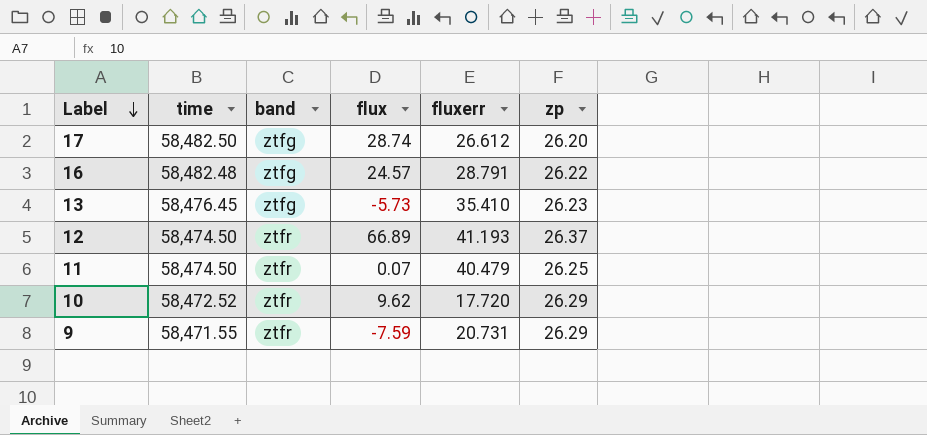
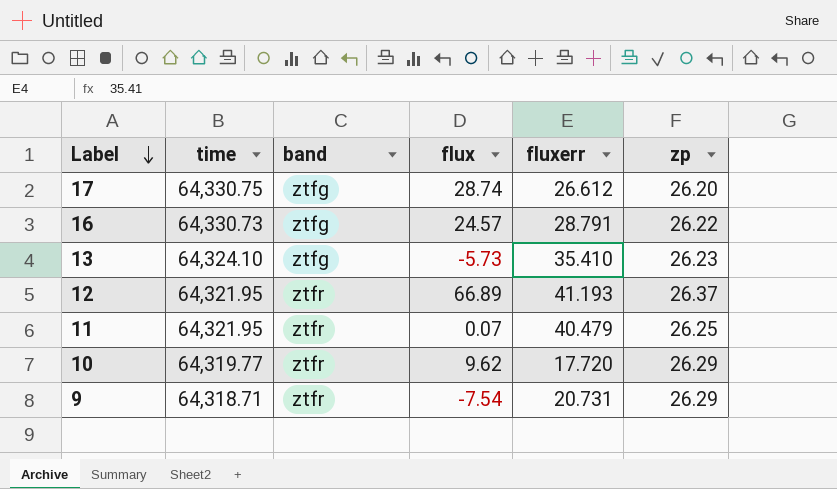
17 | time: 58,482.50 -> 64,330.75
16 | time: 58,482.48 -> 64,330.73
13 | time: 58,476.45 -> 64,324.10
12 | time: 58,474.50 -> 64,321.95
11 | time: 58,474.50 -> 64,321.95
10 | time: 58,472.52 -> 64,319.77
9 | time: 58,471.55 -> 64,318.71
9 | flux: -7.59 -> -7.54

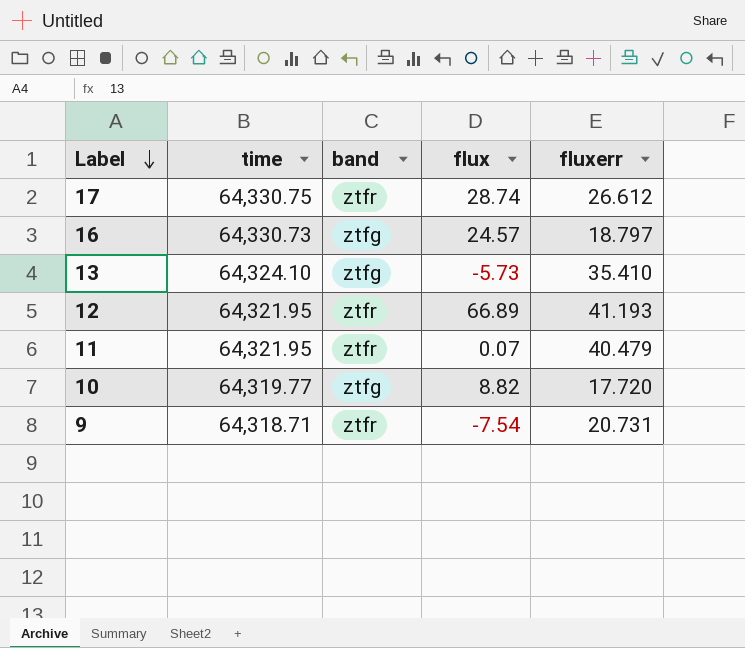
column zp | position: 6 -> none
17 | band: ztfg -> ztfr
16 | fluxerr: 28.791 -> 18.797
10 | band: ztfr -> ztfg
10 | flux: 9.62 -> 8.82

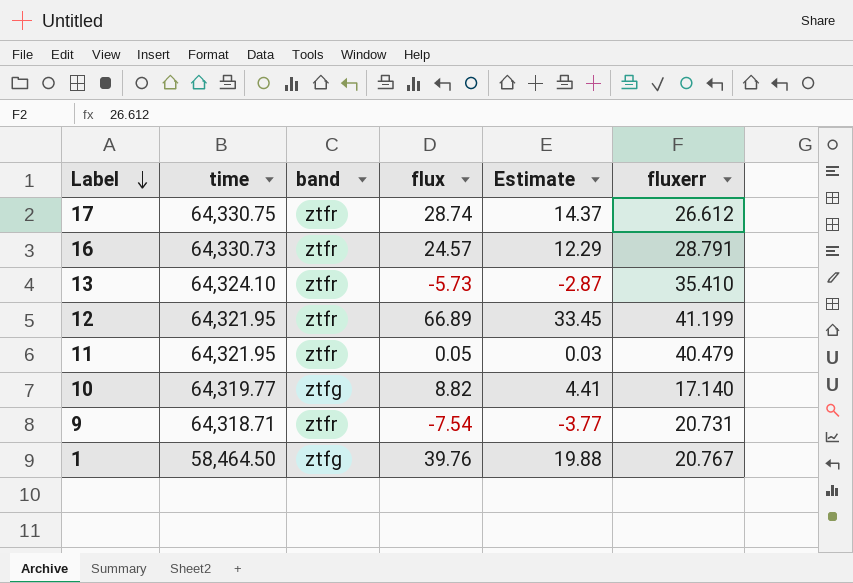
column Estimate | formula: none -> [flux] * 0.5
16 | band: ztfg -> ztfr
16 | fluxerr: 18.797 -> 28.791
13 | band: ztfg -> ztfr
12 | fluxerr: 41.193 -> 41.199
11 | flux: 0.07 -> 0.05
10 | fluxerr: 17.720 -> 17.140
row 1: none -> 58,464.50 | ztfg | 39.76 | 19.88 | 20.767

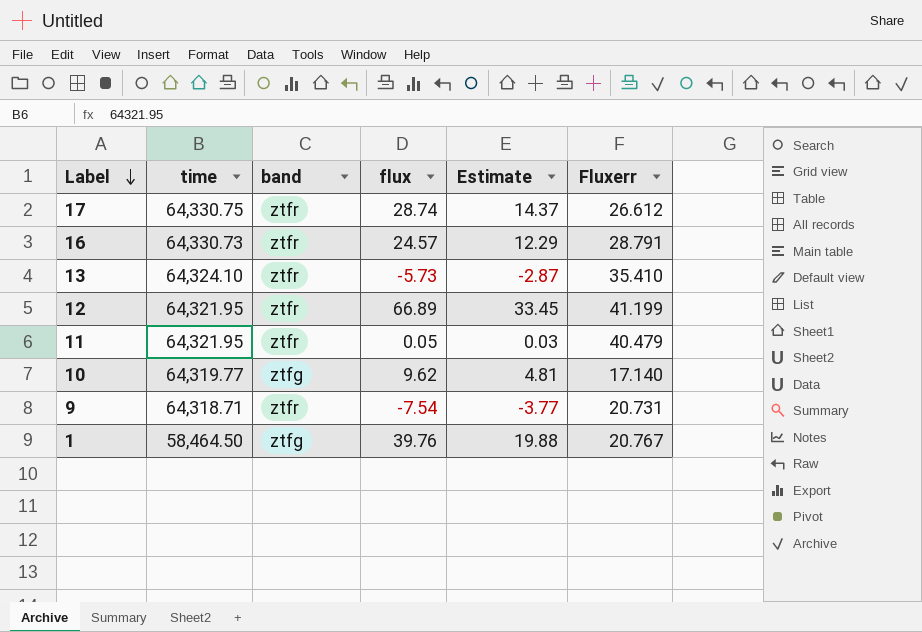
column name: fluxerr -> Fluxerr
10 | flux: 8.82 -> 9.62
10 | Estimate: 4.41 -> 4.81

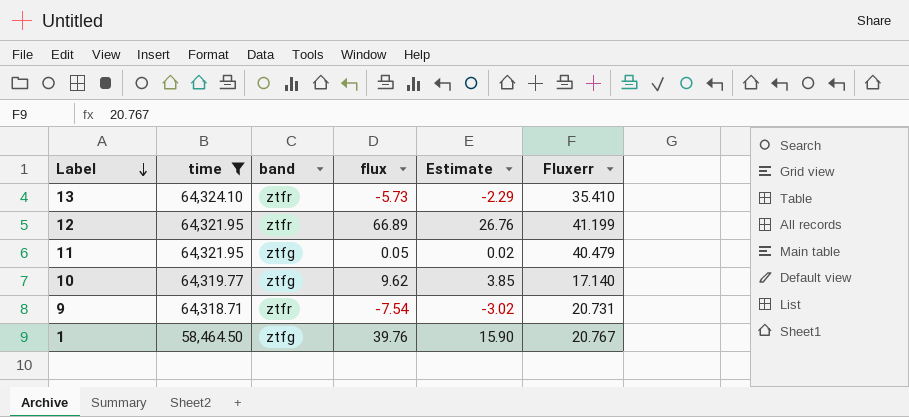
filter: none -> time <= 64,324.10
column Estimate | formula: [flux] * 0.5 -> [flux] * 0.4
11 | band: ztfr -> ztfg

